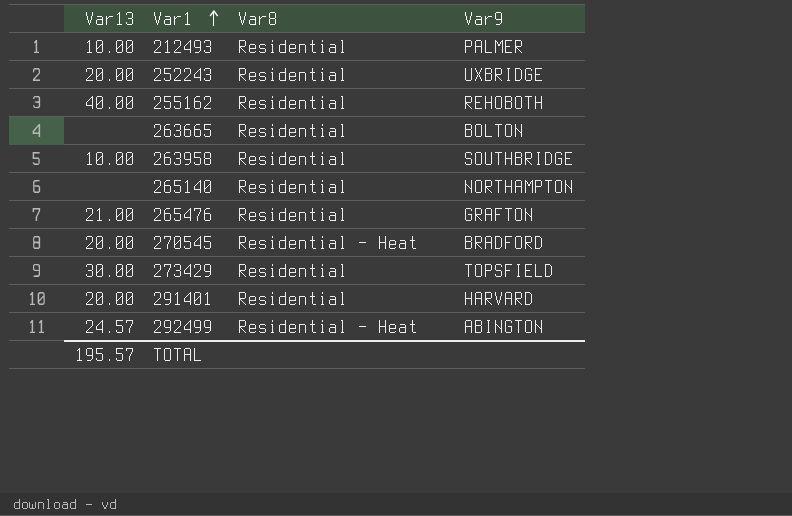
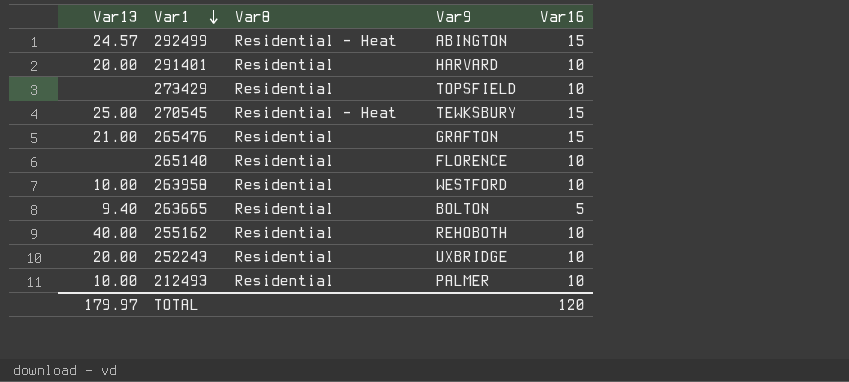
row order: Var1 ascending -> Var1 descending
column Var16 | position: none -> 5
273429 | Var13: 30.00 -> none
270545 | Var13: 20.00 -> 25.00
270545 | Var9: BRADFORD -> TEWKSBURY
265140 | Var9: NORTHAMPTON -> FLORENCE
263958 | Var9: SOUTHBRIDGE -> WESTFORD
263665 | Var13: none -> 9.40
TOTAL | Var13: 195.57 -> 179.97

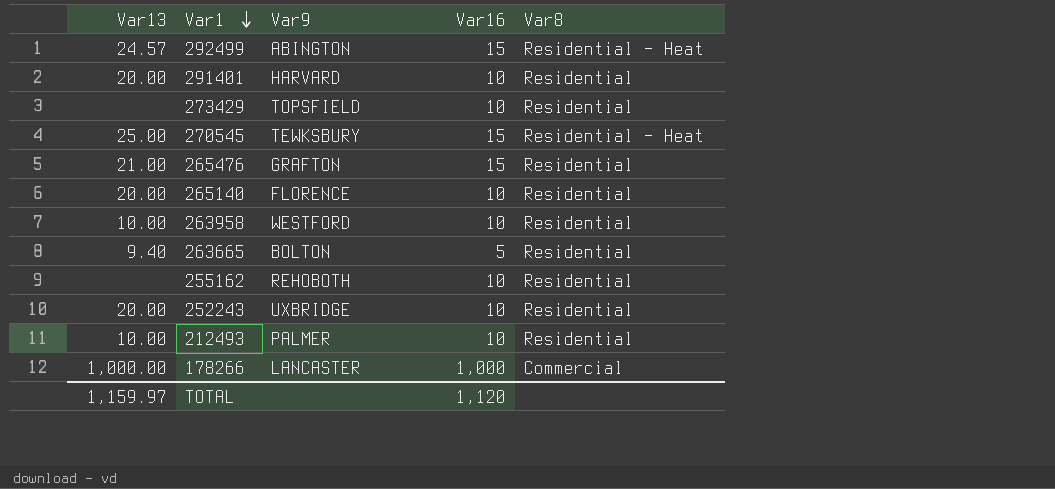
column Var8 | position: 3 -> 5
265140 | Var13: none -> 20.00
255162 | Var13: 40.00 -> none
row 178266: none -> 1,000.00 | LANCASTER | 1,000 | Commercial
TOTAL | Var13: 179.97 -> 1,159.97
TOTAL | Var16: 120 -> 1,120

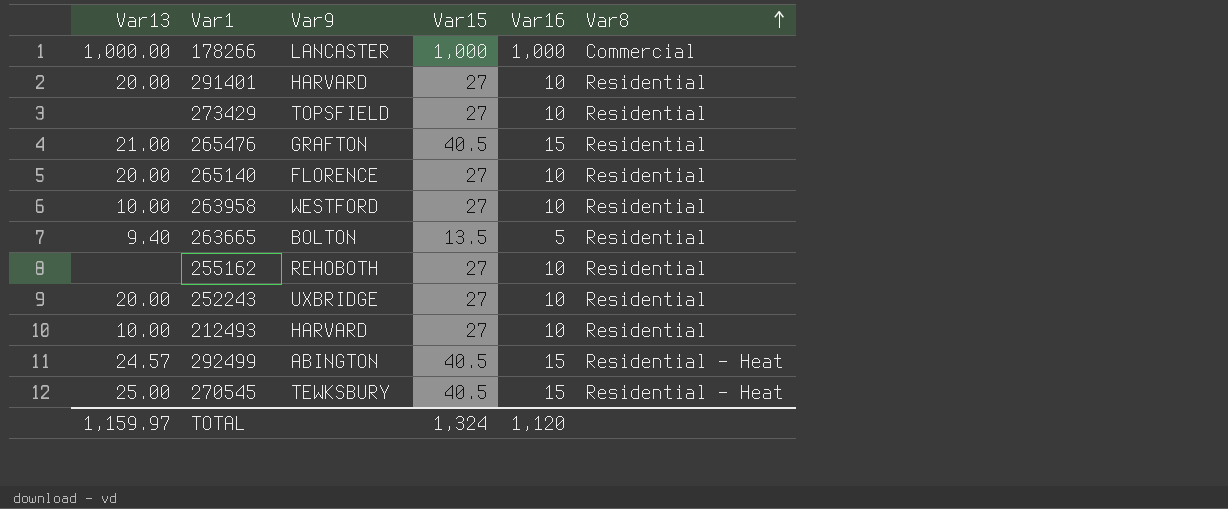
row order: Var1 descending -> Var8 ascending
column Var15 | position: none -> 4
212493 | Var9: PALMER -> HARVARD

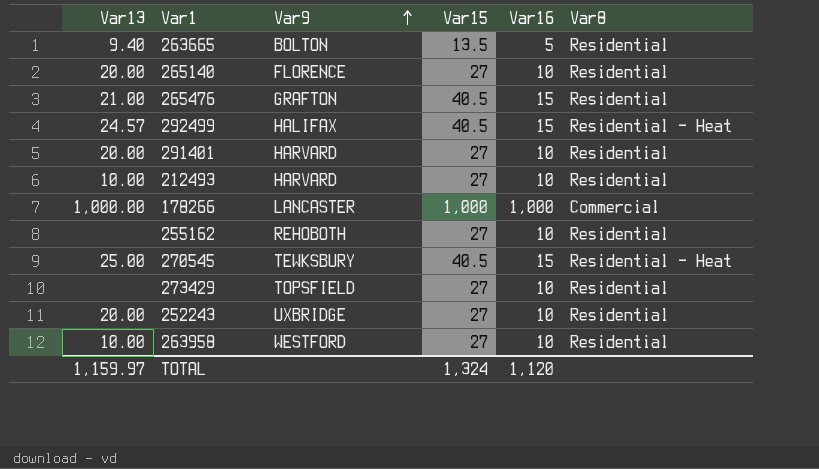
row order: Var8 ascending -> Var9 ascending
292499 | Var9: ABINGTON -> HALIFAX

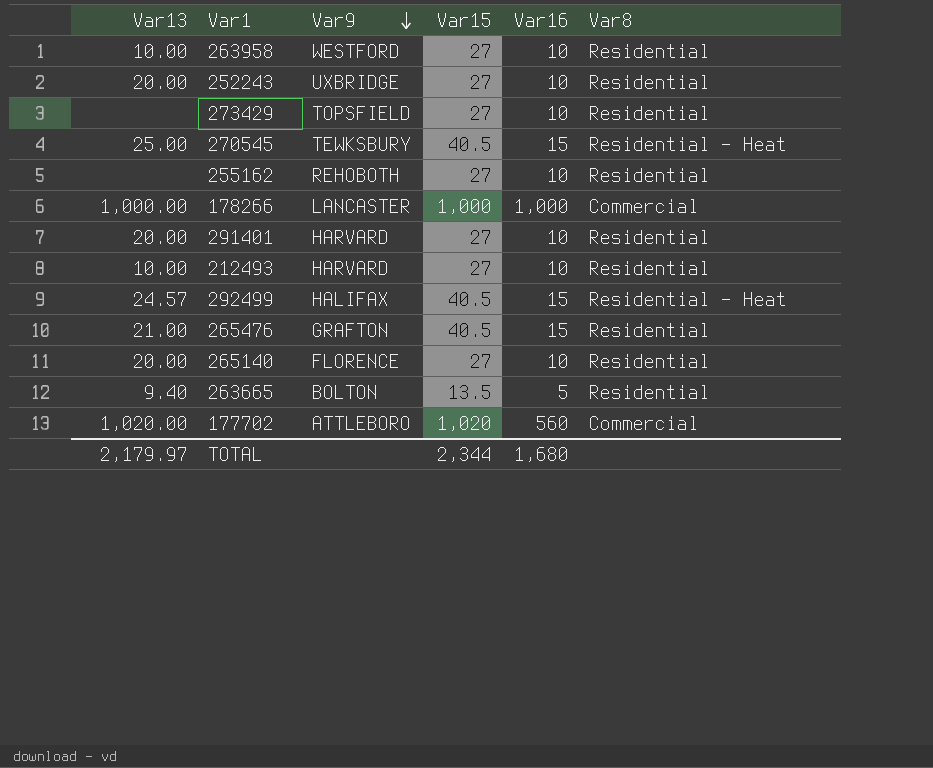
row order: Var9 ascending -> Var9 descending
row 177702: none -> 1,020.00 | ATTLEBORO | 1,020 | 560 | Commercial
TOTAL | Var13: 1,159.97 -> 2,179.97
TOTAL | Var15: 1,324 -> 2,344
TOTAL | Var16: 1,120 -> 1,680

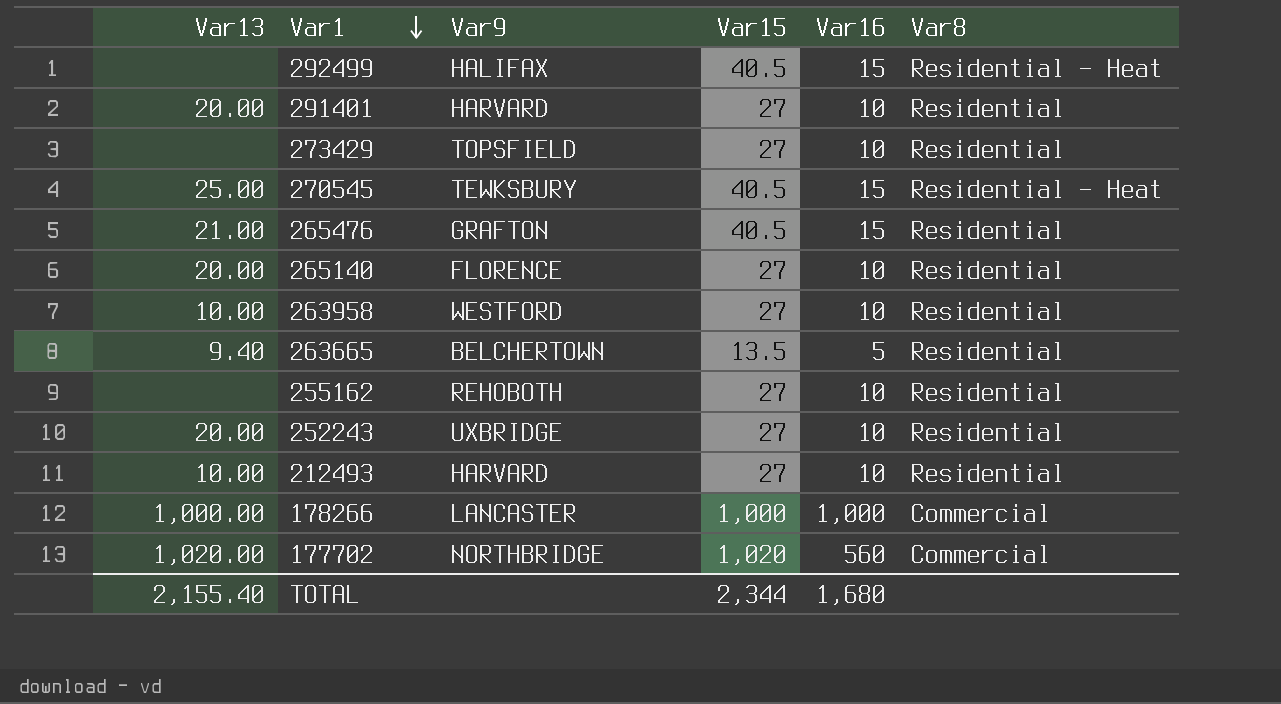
row order: Var9 descending -> Var1 descending
292499 | Var13: 24.57 -> none
263665 | Var9: BOLTON -> BELCHERTOWN
177702 | Var9: ATTLEBORO -> NORTHBRIDGE
TOTAL | Var13: 2,179.97 -> 2,155.40

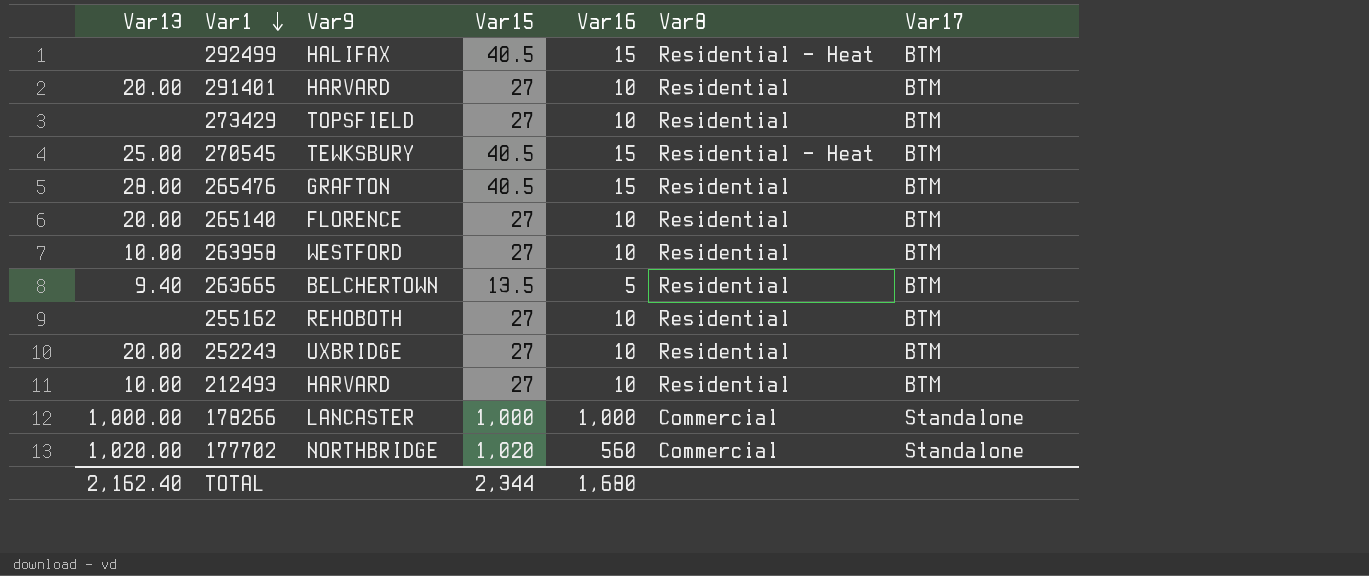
column Var17 | position: none -> 7
265476 | Var13: 21.00 -> 28.00
TOTAL | Var13: 2,155.40 -> 2,162.40

